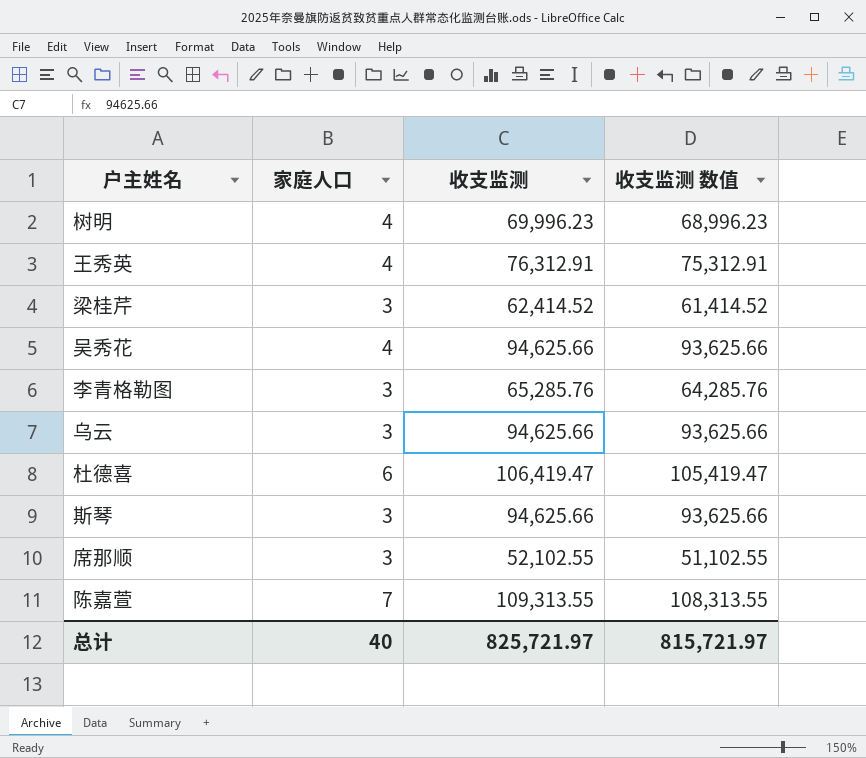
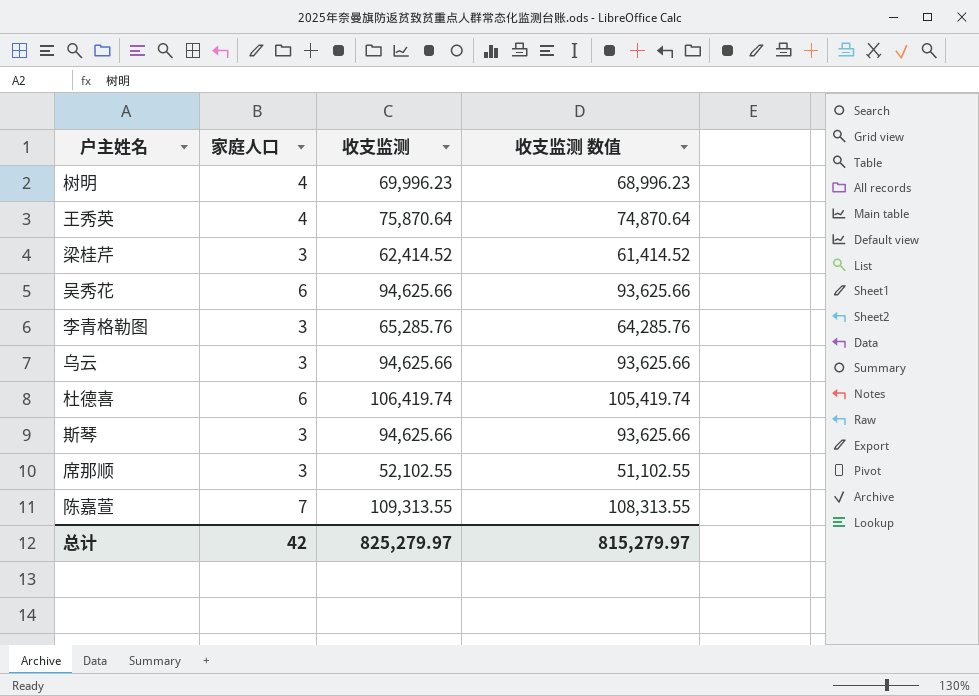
王秀英 | 收支监测: 76,312.91 -> 75,870.64
王秀英 | 收支监测 数值: 75,312.91 -> 74,870.64
吴秀花 | 家庭人口: 4 -> 6
杜德喜 | 收支监测: 106,419.47 -> 106,419.74
杜德喜 | 收支监测 数值: 105,419.47 -> 105,419.74
总计 | 家庭人口: 40 -> 42
总计 | 收支监测: 825,721.97 -> 825,279.97
总计 | 收支监测 数值: 815,721.97 -> 815,279.97

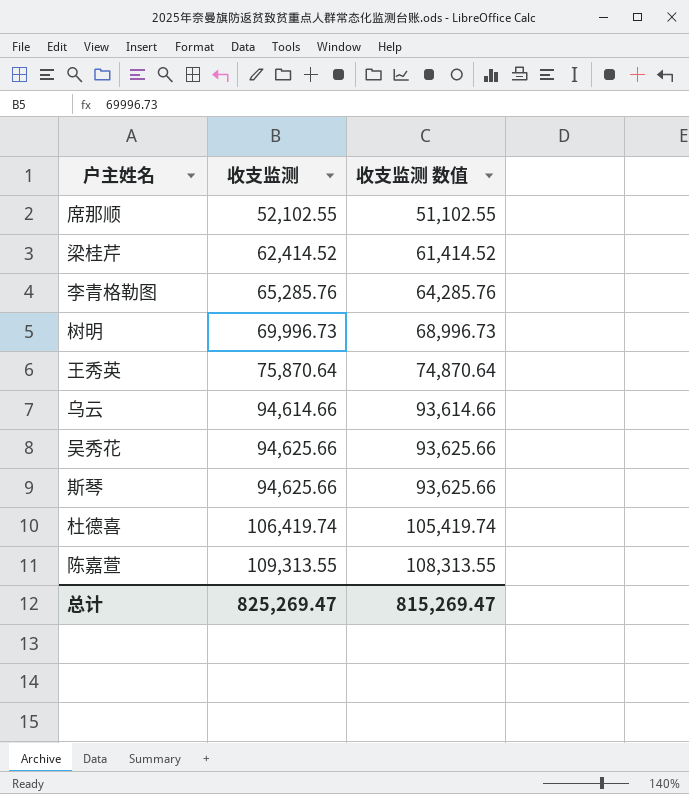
row order: none -> 收支监测 ascending
column 家庭人口 | position: 2 -> none
树明 | 收支监测: 69,996.23 -> 69,996.73
树明 | 收支监测 数值: 68,996.23 -> 68,996.73
乌云 | 收支监测: 94,625.66 -> 94,614.66
乌云 | 收支监测 数值: 93,625.66 -> 93,614.66
总计 | 收支监测: 825,279.97 -> 825,269.47
总计 | 收支监测 数值: 815,279.97 -> 815,269.47

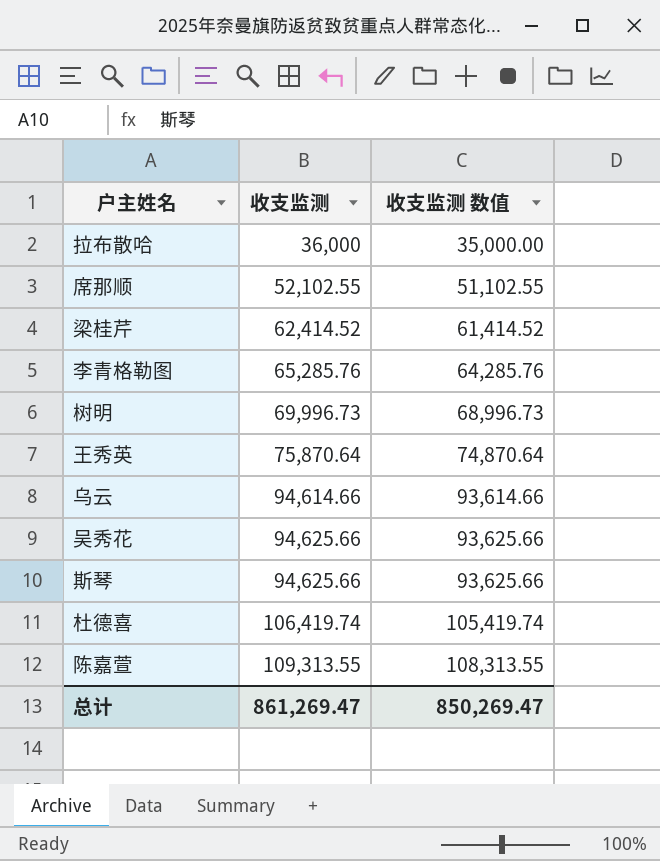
row 拉布散哈: none -> 36,000 | 35,000.00
总计 | 收支监测: 825,269.47 -> 861,269.47
总计 | 收支监测 数值: 815,269.47 -> 850,269.47

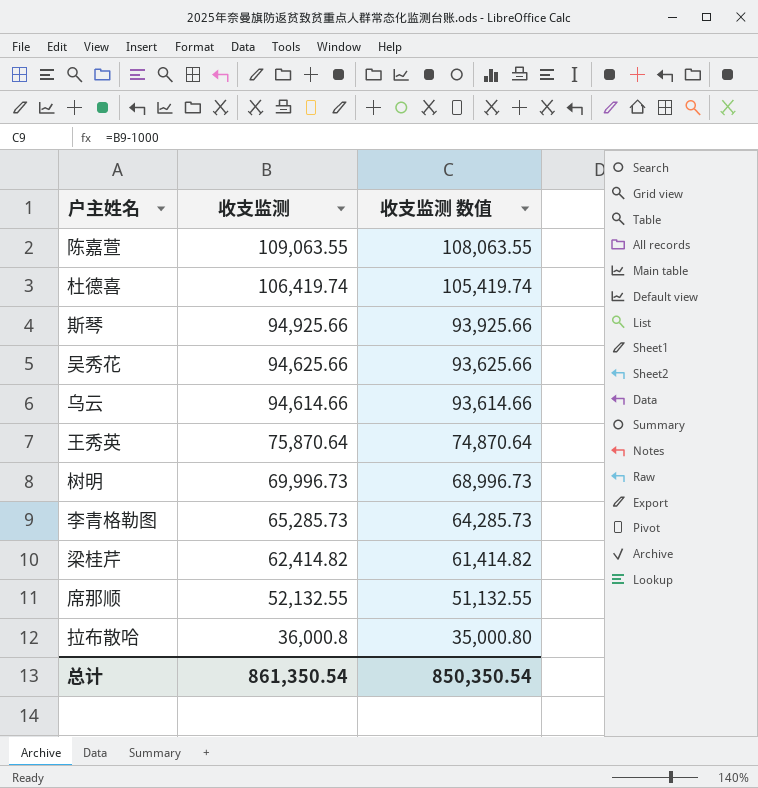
row order: 收支监测 ascending -> 收支监测 descending
陈嘉萱 | 收支监测: 109,313.55 -> 109,063.55
陈嘉萱 | 收支监测 数值: 108,313.55 -> 108,063.55
斯琴 | 收支监测: 94,625.66 -> 94,925.66
斯琴 | 收支监测 数值: 93,625.66 -> 93,925.66
李青格勒图 | 收支监测: 65,285.76 -> 65,285.73
李青格勒图 | 收支监测 数值: 64,285.76 -> 64,285.73
梁桂芹 | 收支监测: 62,414.52 -> 62,414.82
梁桂芹 | 收支监测 数值: 61,414.52 -> 61,414.82
席那顺 | 收支监测: 52,102.55 -> 52,132.55
席那顺 | 收支监测 数值: 51,102.55 -> 51,132.55
拉布散哈 | 收支监测: 36,000 -> 36,000.8
拉布散哈 | 收支监测 数值: 35,000.00 -> 35,000.80
总计 | 收支监测: 861,269.47 -> 861,350.54
总计 | 收支监测 数值: 850,269.47 -> 850,350.54

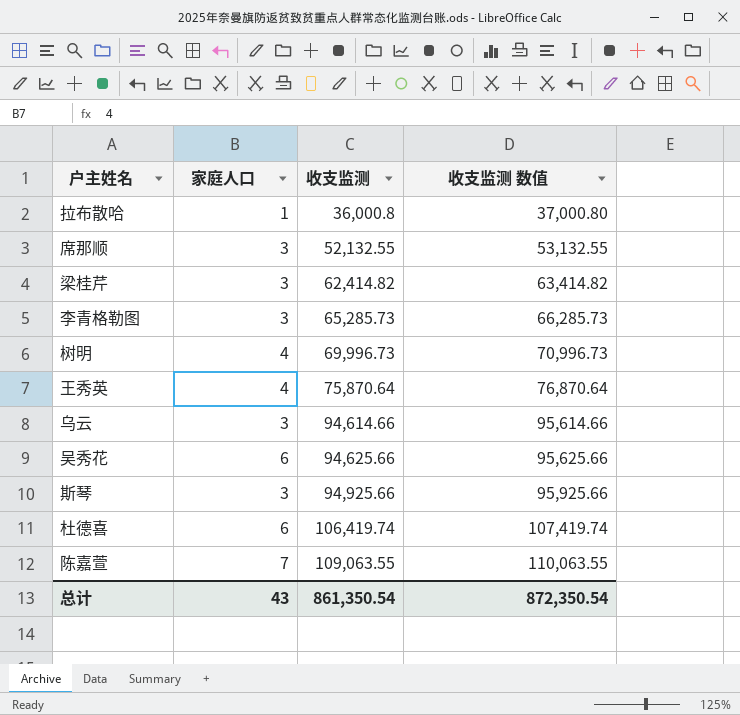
row order: 收支监测 descending -> 收支监测 ascending
column 家庭人口 | position: none -> 2
column 收支监测 数值 | formula: [收支监测] - 1000 -> [收支监测] + 1000
总计 | 收支监测 数值: 850,350.54 -> 872,350.54

